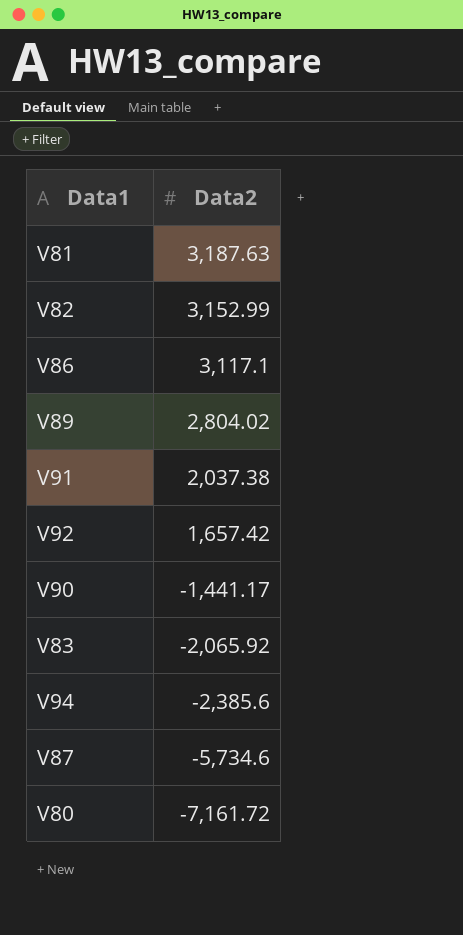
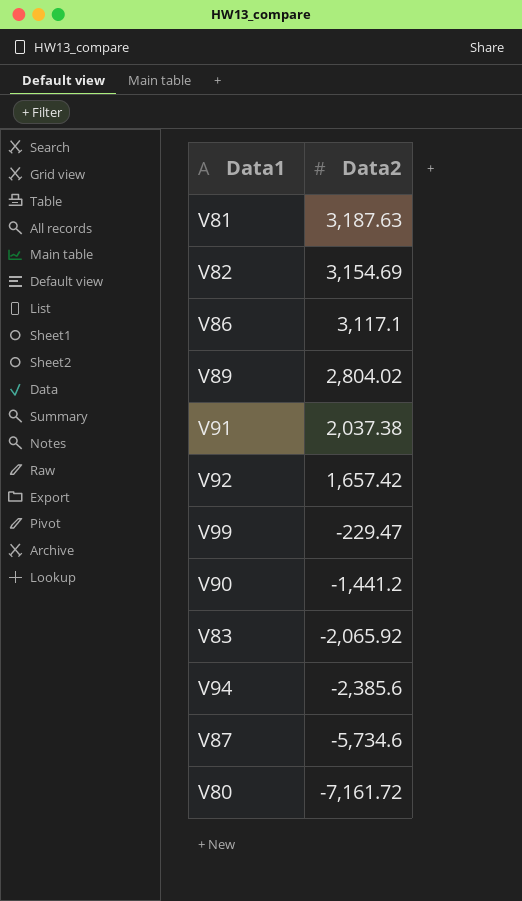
V82 | Data2: 3,152.99 -> 3,154.69
row V99: none -> -229.47
V90 | Data2: -1,441.17 -> -1,441.2

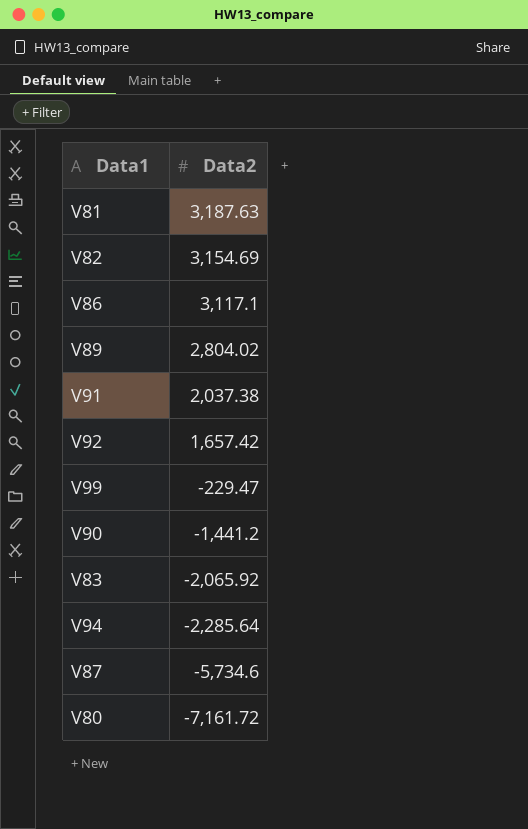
V94 | Data2: -2,385.6 -> -2,285.64

